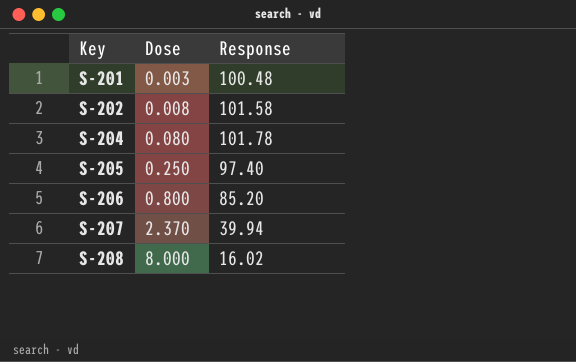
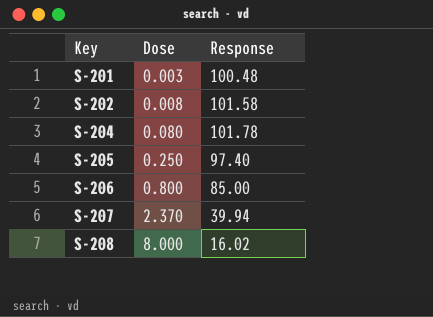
S-206 | Response: 85.20 -> 85.00

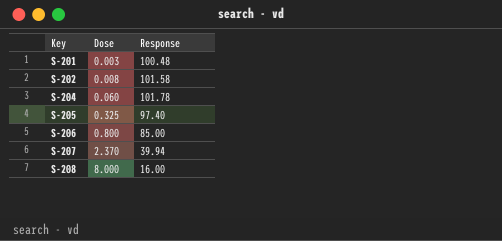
S-204 | Dose: 0.080 -> 0.060
S-205 | Dose: 0.250 -> 0.325
S-208 | Response: 16.02 -> 16.00

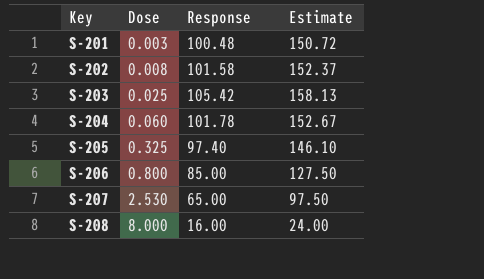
column Estimate | formula: none -> [Response] * 1.5
row S-203: none -> 0.025 | 105.42 | 158.13
S-207 | Dose: 2.370 -> 2.530
S-207 | Response: 39.94 -> 65.00

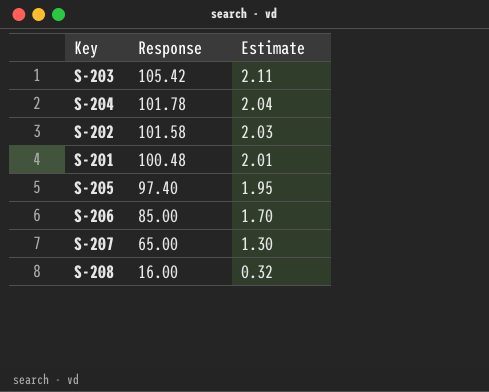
row order: Key ascending -> Response descending
column Dose | position: 2 -> none
column Estimate | formula: [Response] * 1.5 -> [Response] * 0.02

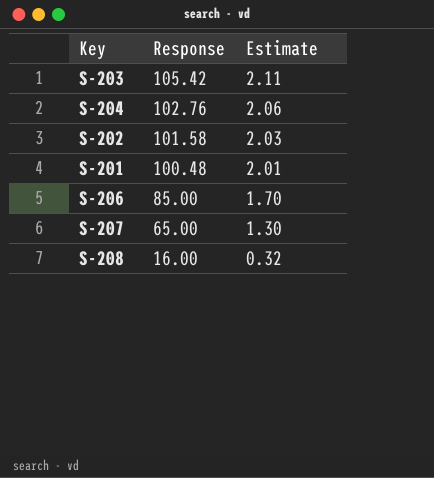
row S-205: 97.40 | 1.95 -> none
S-204 | Response: 101.78 -> 102.76
S-204 | Estimate: 2.04 -> 2.06

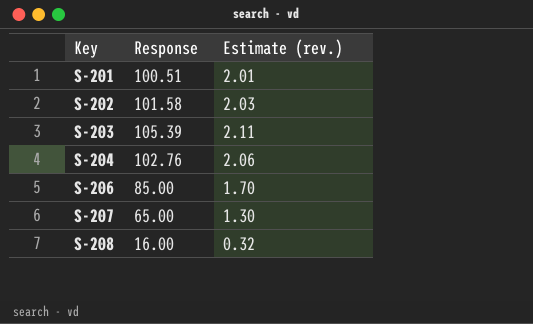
row order: Response descending -> Key ascending
column name: Estimate -> Estimate (rev.)
S-201 | Response: 100.48 -> 100.51
S-203 | Response: 105.42 -> 105.39

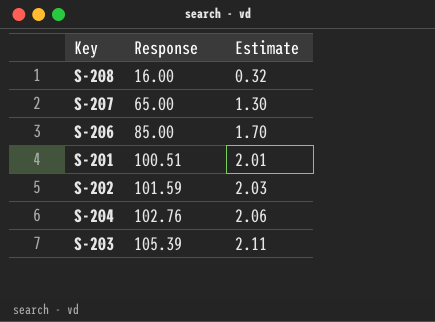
row order: Key ascending -> Response ascending
column name: Estimate (rev.) -> Estimate
S-202 | Response: 101.58 -> 101.59

